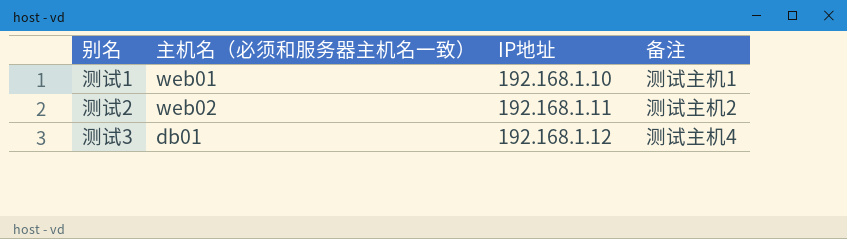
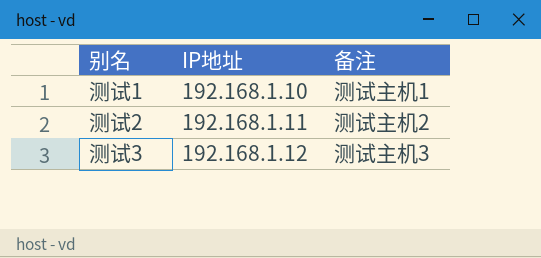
column 主机名（必须和服务器主机名一致） | position: 2 -> none
测试3 | 备注: 测试主机4 -> 测试主机3

